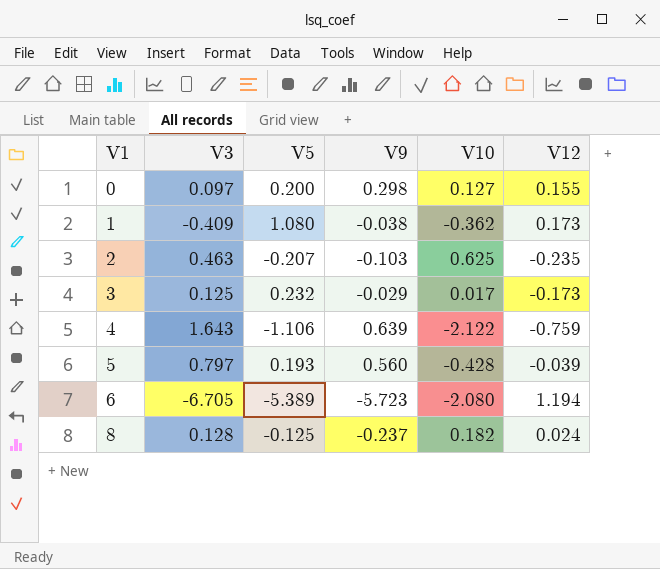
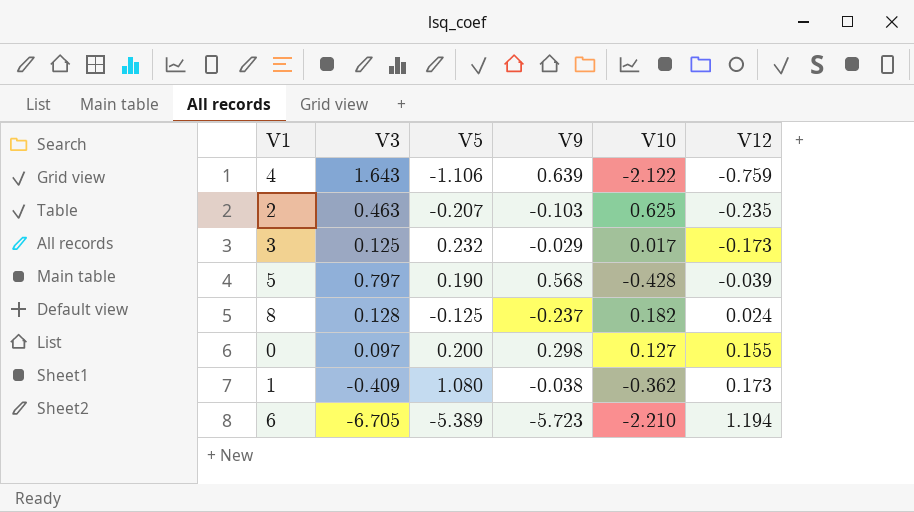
row order: V1 ascending -> V12 ascending
5 | V5: 0.193 -> 0.190
5 | V9: 0.560 -> 0.568
6 | V10: -2.080 -> -2.210

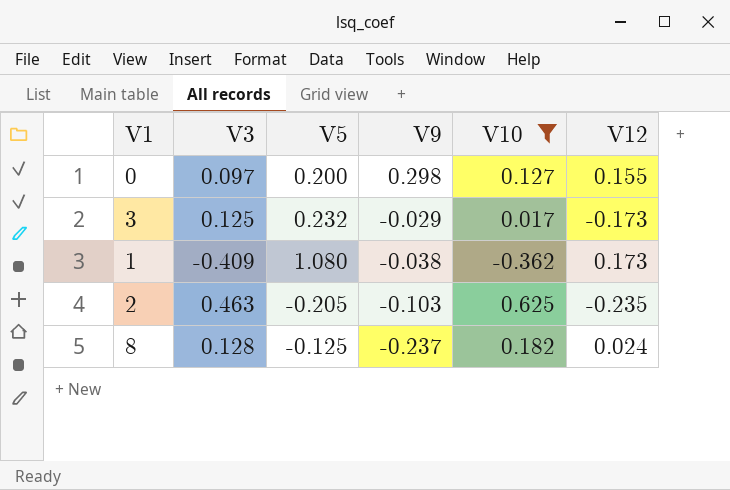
filter: none -> V10 >= -0.362
row order: V12 ascending -> V9 descending
2 | V5: -0.207 -> -0.205

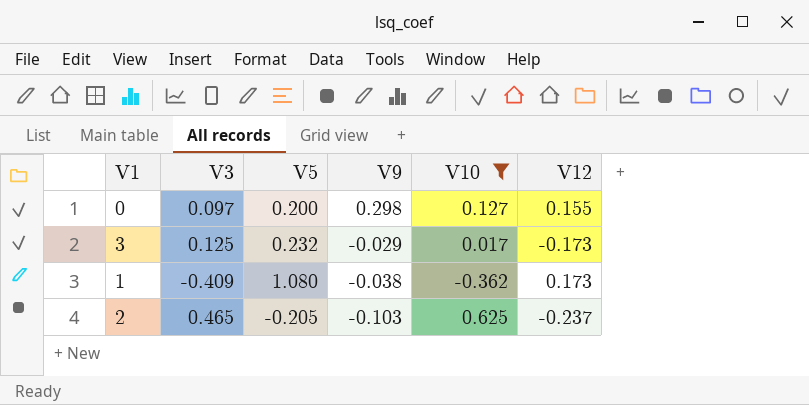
row 8: 0.128 | -0.125 | -0.237 | 0.182 | 0.024 -> none
2 | V3: 0.463 -> 0.465
2 | V12: -0.235 -> -0.237

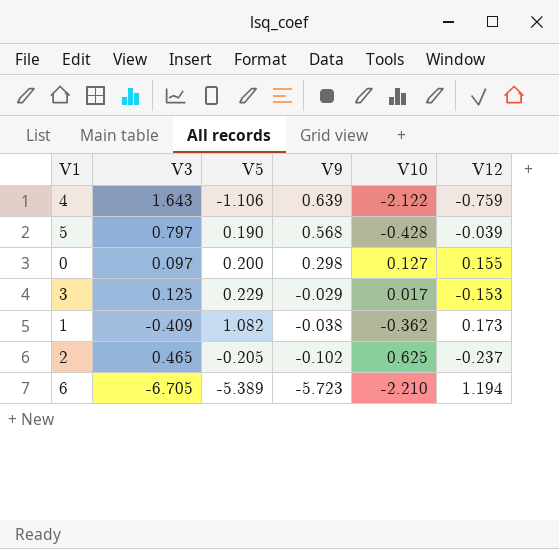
filter: V10 >= -0.362 -> none
3 | V5: 0.232 -> 0.229
3 | V12: -0.173 -> -0.153
1 | V5: 1.080 -> 1.082
2 | V9: -0.103 -> -0.102

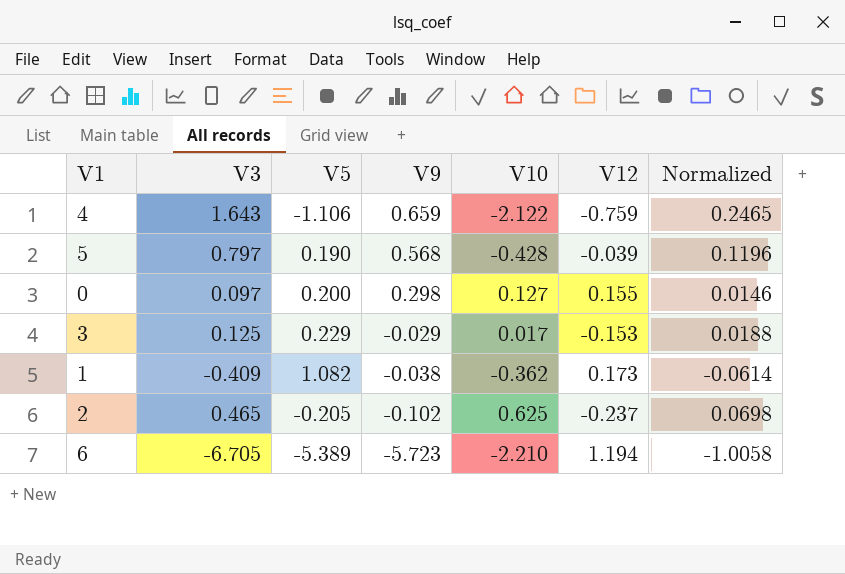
column Normalized | formula: none -> [V3] * 0.15
4 | V9: 0.639 -> 0.659

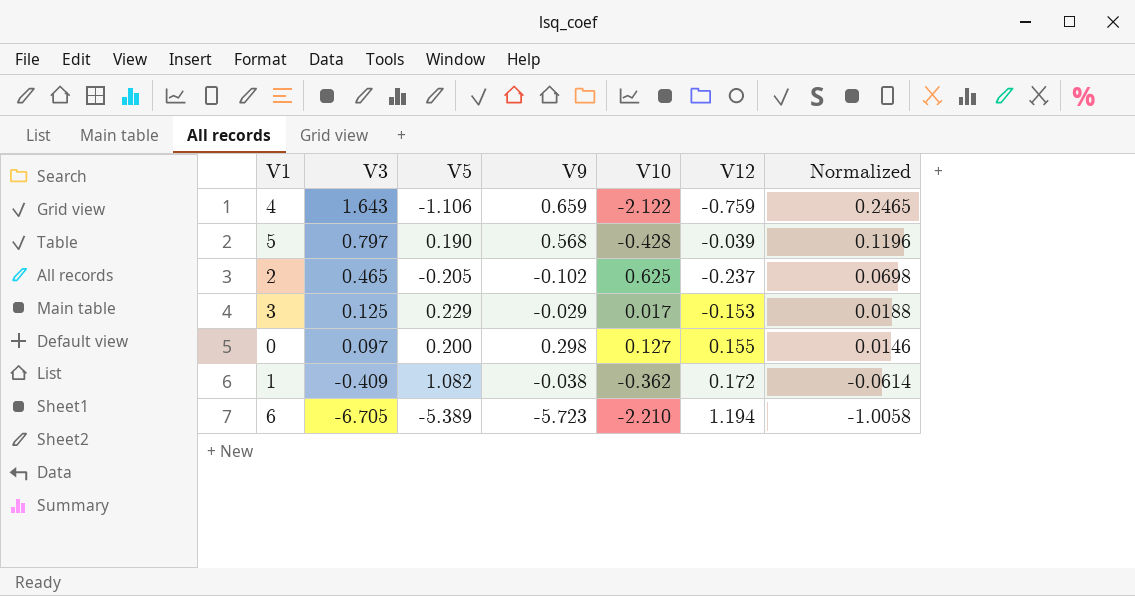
row order: V9 descending -> V3 descending
1 | V12: 0.173 -> 0.172

